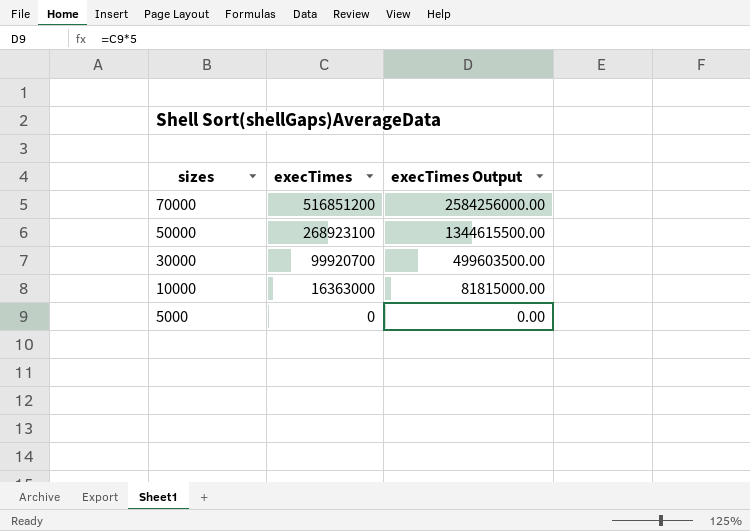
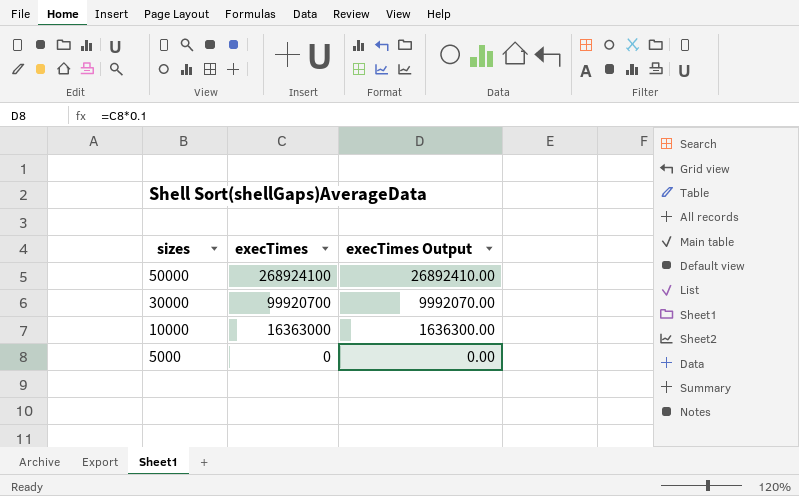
column execTimes Output | formula: [execTimes] * 5 -> [execTimes] * 0.1
row 70000: 516851200 | 2584256000.00 -> none
50000 | execTimes: 268923100 -> 268924100

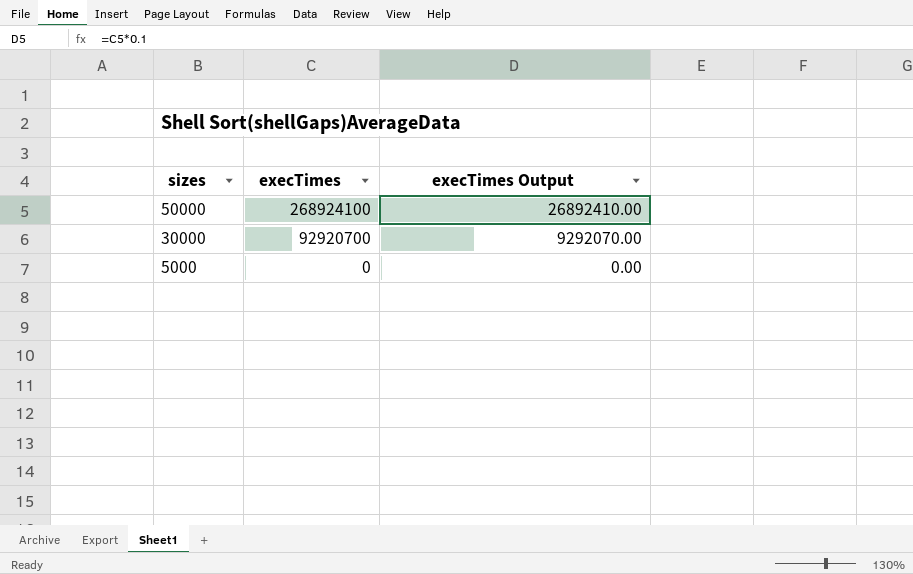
row 10000: 16363000 | 1636300.00 -> none
30000 | execTimes: 99920700 -> 92920700
30000 | execTimes Output: 9992070.00 -> 9292070.00

